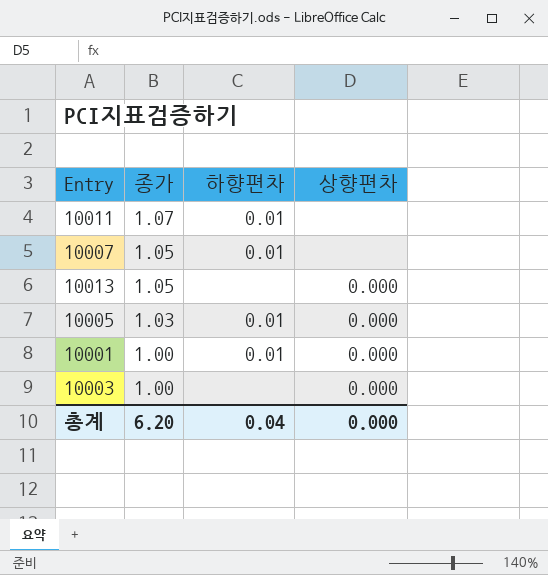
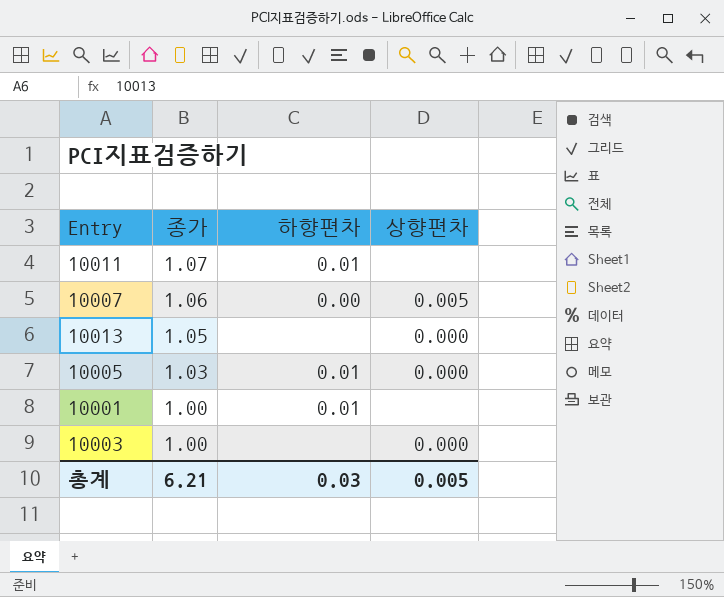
10007 | 종가: 1.05 -> 1.06
10007 | 하향편차: 0.01 -> 0.00
10007 | 상향편차: none -> 0.005
10001 | 상향편차: 0.000 -> none
총계 | 종가: 6.20 -> 6.21
총계 | 하향편차: 0.04 -> 0.03
총계 | 상향편차: 0.000 -> 0.005

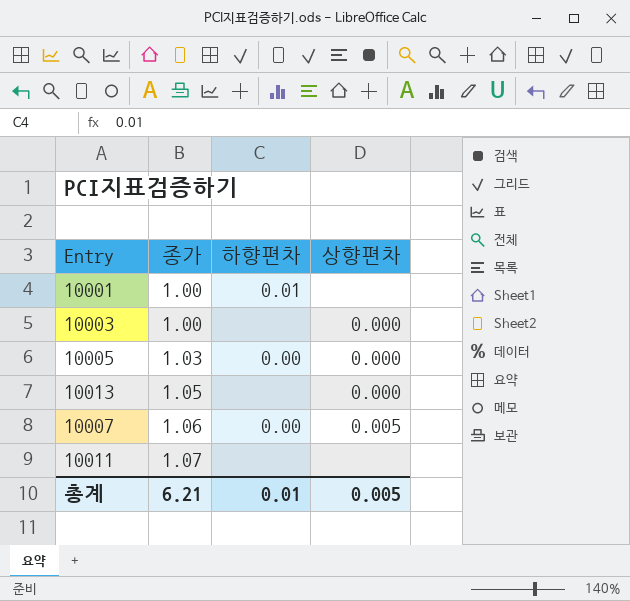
row order: 종가 descending -> 종가 ascending
10005 | 하향편차: 0.01 -> 0.00
10011 | 하향편차: 0.01 -> none
총계 | 하향편차: 0.03 -> 0.01

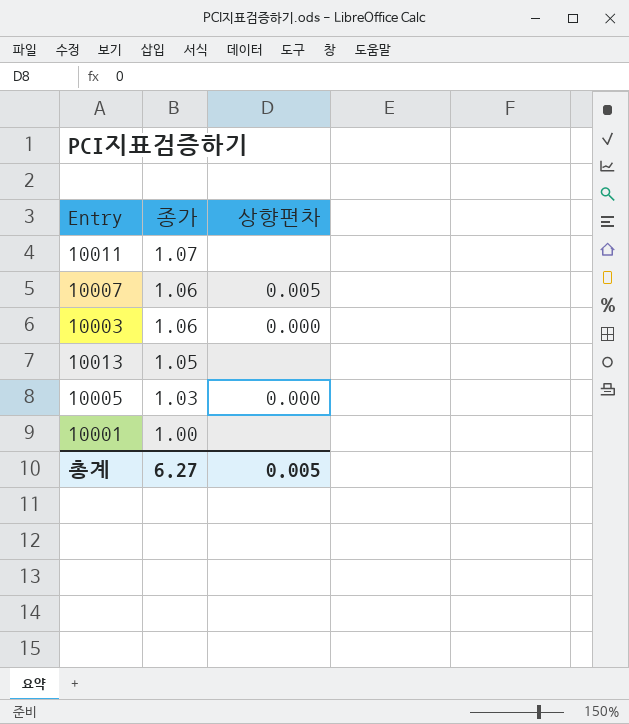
row order: 종가 ascending -> 종가 descending
column 하향편차 | position: 3 -> none
10003 | 종가: 1.00 -> 1.06
10013 | 상향편차: 0.000 -> none
총계 | 종가: 6.21 -> 6.27

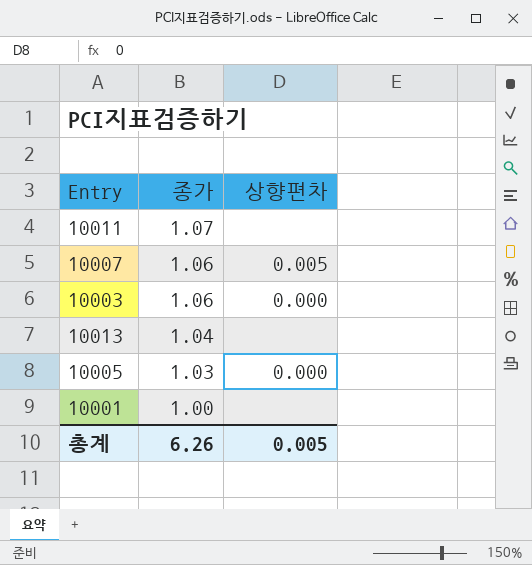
10013 | 종가: 1.05 -> 1.04
총계 | 종가: 6.27 -> 6.26

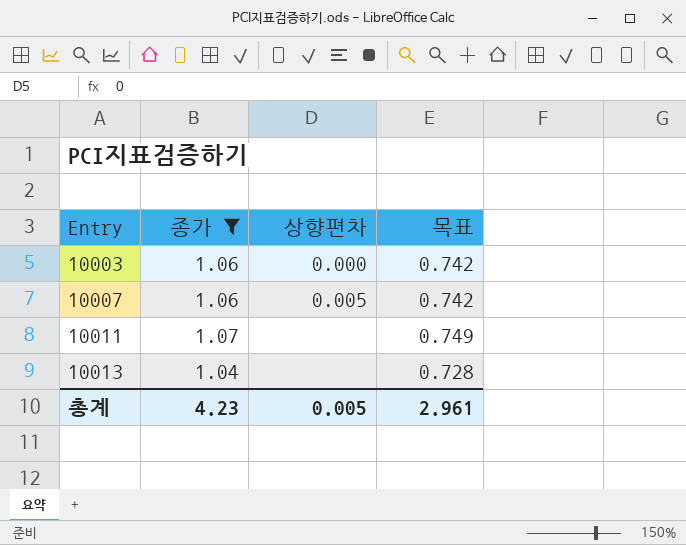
filter: none -> 종가 >= 1.04
row order: 종가 descending -> Entry ascending
column 목표 | formula: none -> [종가] * 0.7
총계 | 종가: 6.26 -> 4.23

